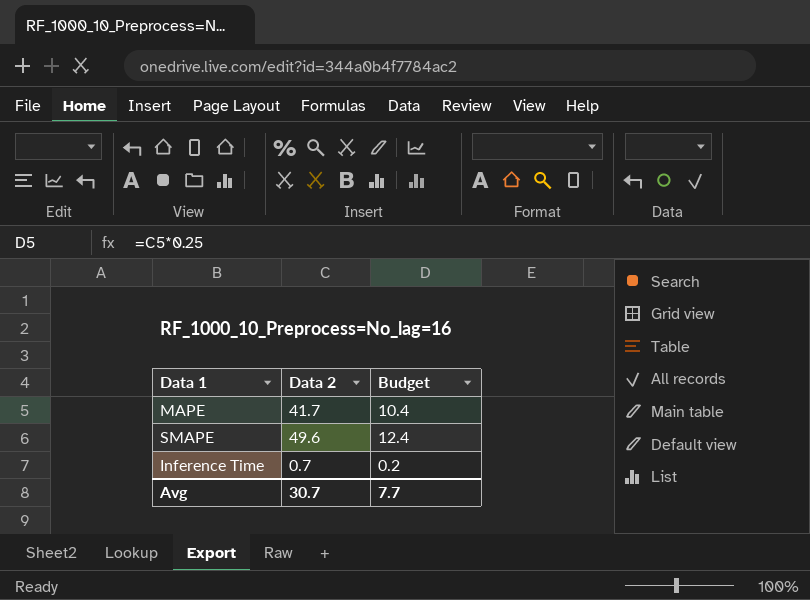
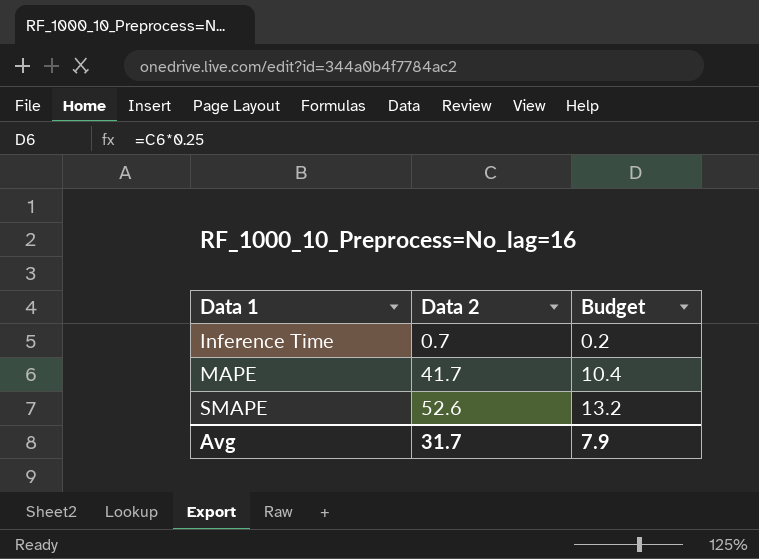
row order: none -> Data 1 ascending
SMAPE | Data 2: 49.6 -> 52.6
SMAPE | Budget: 12.4 -> 13.2
Avg | Data 2: 30.7 -> 31.7
Avg | Budget: 7.7 -> 7.9

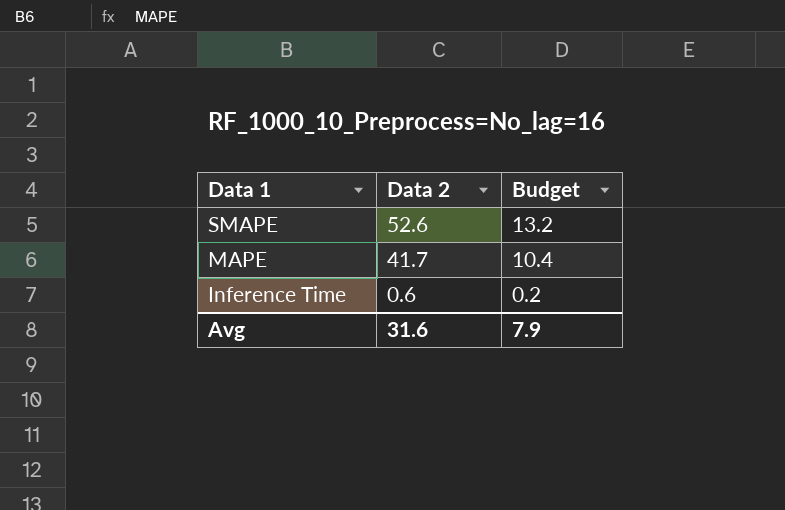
row order: Data 1 ascending -> Data 1 descending
Inference Time | Data 2: 0.7 -> 0.6
Avg | Data 2: 31.7 -> 31.6

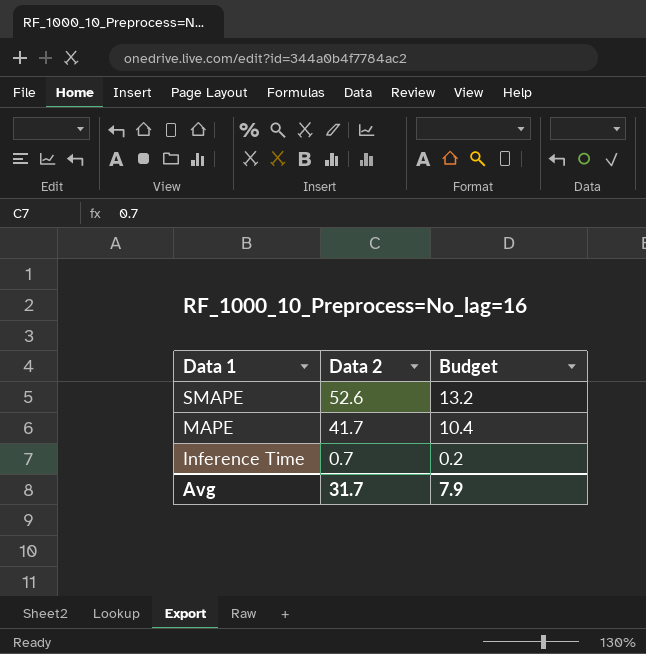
Inference Time | Data 2: 0.6 -> 0.7
Avg | Data 2: 31.6 -> 31.7

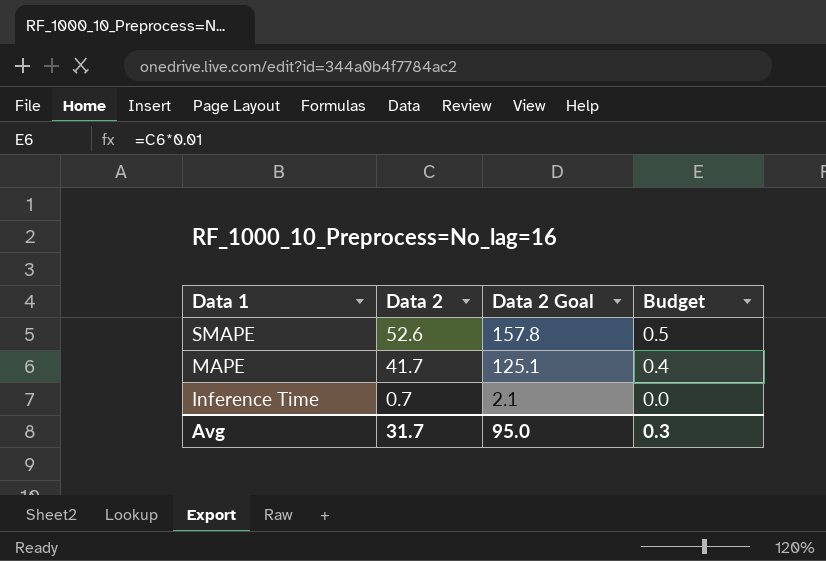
column Data 2 Goal | formula: none -> [Data 2] * 3
column Budget | formula: [Data 2] * 0.25 -> [Data 2] * 0.01
Avg | Budget: 7.9 -> 0.3

